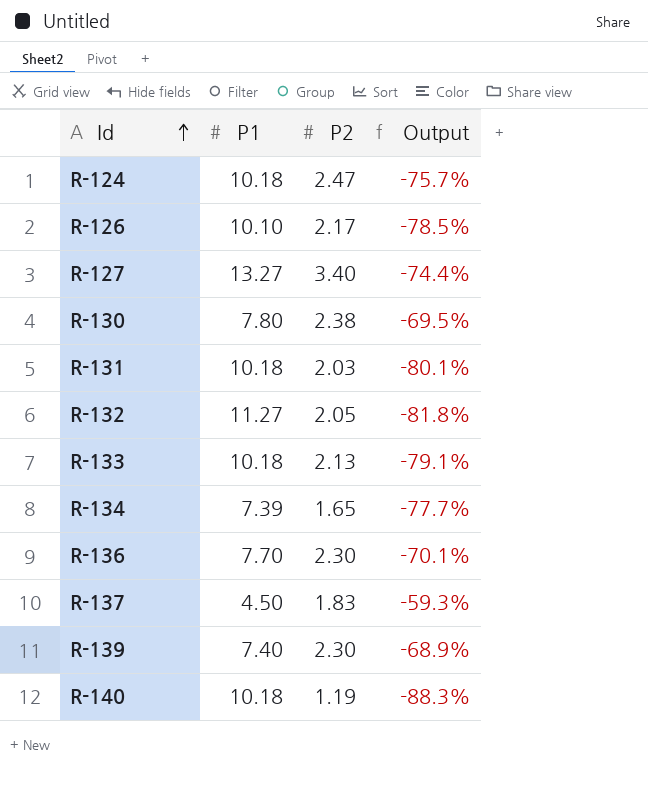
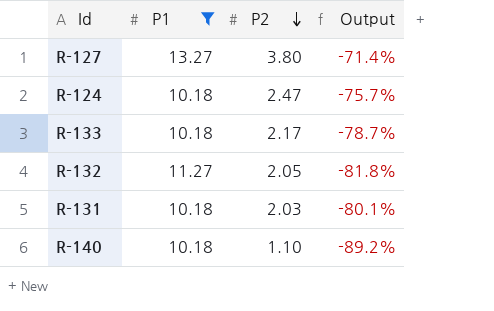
filter: none -> P1 >= 10.18
row order: Id ascending -> P2 descending
R-127 | P2: 3.40 -> 3.80
R-127 | Output: -74.4% -> -71.4%
R-133 | P2: 2.13 -> 2.17
R-133 | Output: -79.1% -> -78.7%
R-140 | P2: 1.19 -> 1.10
R-140 | Output: -88.3% -> -89.2%

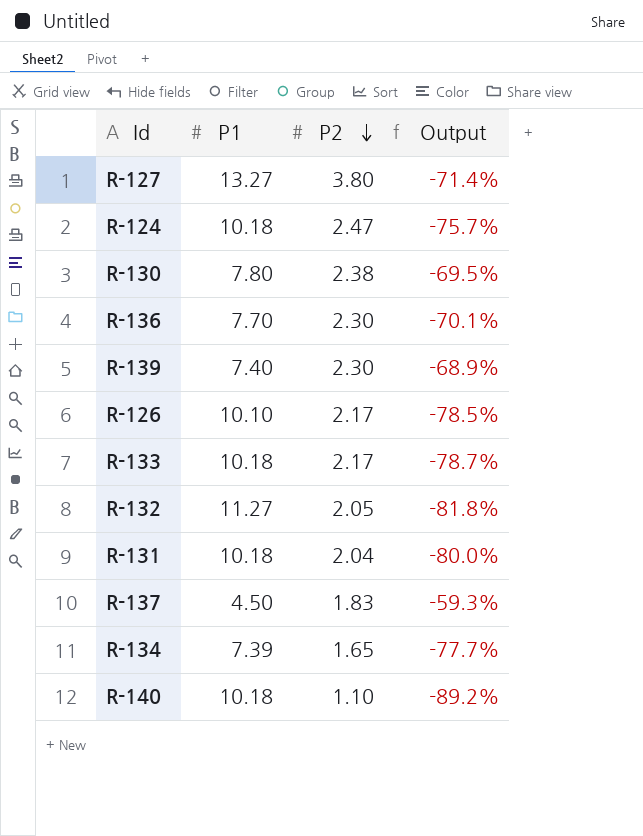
filter: P1 >= 10.18 -> none
R-131 | P2: 2.03 -> 2.04
R-131 | Output: -80.1% -> -80.0%

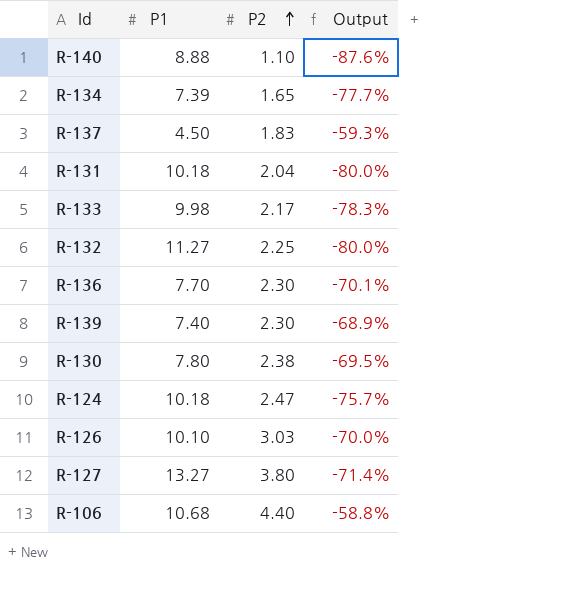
row order: P2 descending -> P2 ascending
R-140 | P1: 10.18 -> 8.88
R-140 | Output: -89.2% -> -87.6%
R-133 | P1: 10.18 -> 9.98
R-133 | Output: -78.7% -> -78.3%
R-132 | P2: 2.05 -> 2.25
R-132 | Output: -81.8% -> -80.0%
R-126 | P2: 2.17 -> 3.03
R-126 | Output: -78.5% -> -70.0%
row R-106: none -> 10.68 | 4.40 | -58.8%

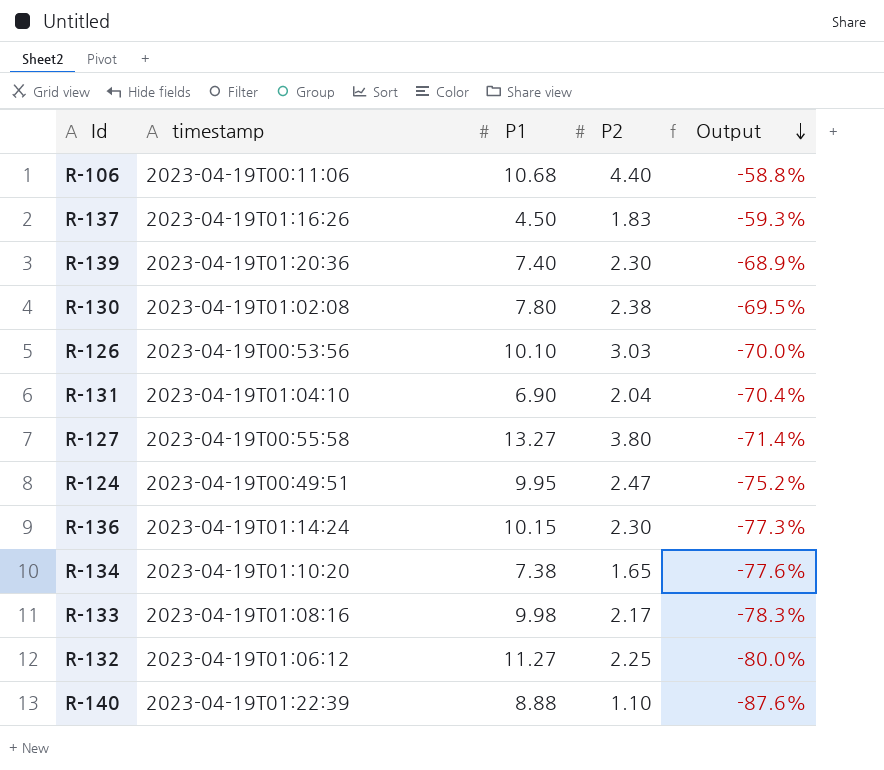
row order: P2 ascending -> Output descending
column timestamp | position: none -> 2
R-131 | P1: 10.18 -> 6.90
R-131 | Output: -80.0% -> -70.4%
R-124 | P1: 10.18 -> 9.95
R-124 | Output: -75.7% -> -75.2%
R-136 | P1: 7.70 -> 10.15
R-136 | Output: -70.1% -> -77.3%
R-134 | P1: 7.39 -> 7.38
R-134 | Output: -77.7% -> -77.6%

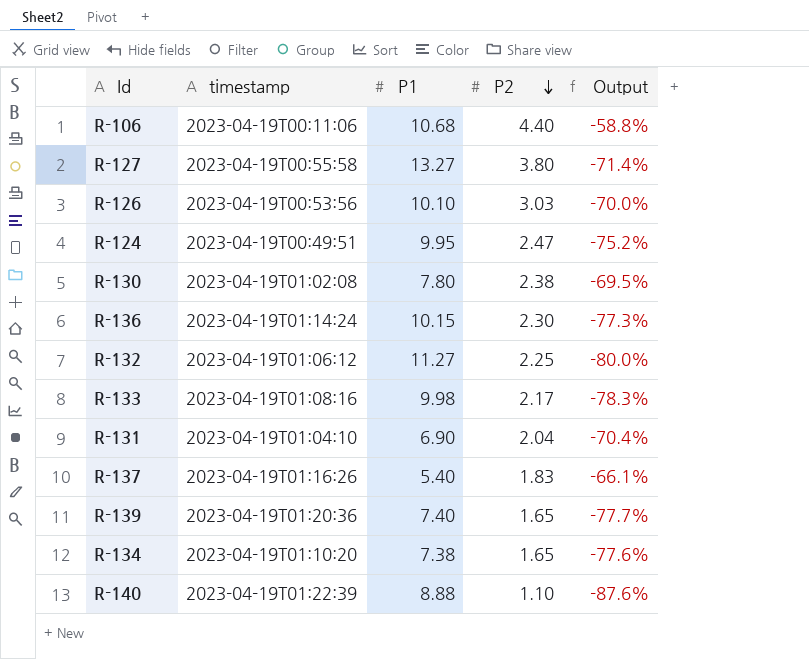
row order: Output descending -> P2 descending
R-137 | P1: 4.50 -> 5.40
R-137 | Output: -59.3% -> -66.1%
R-139 | P2: 2.30 -> 1.65
R-139 | Output: -68.9% -> -77.7%

